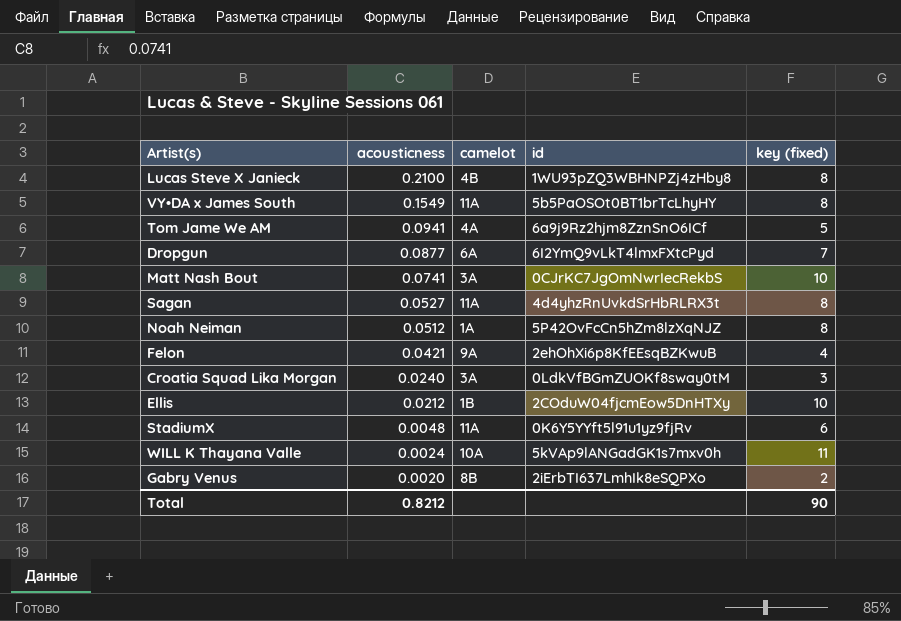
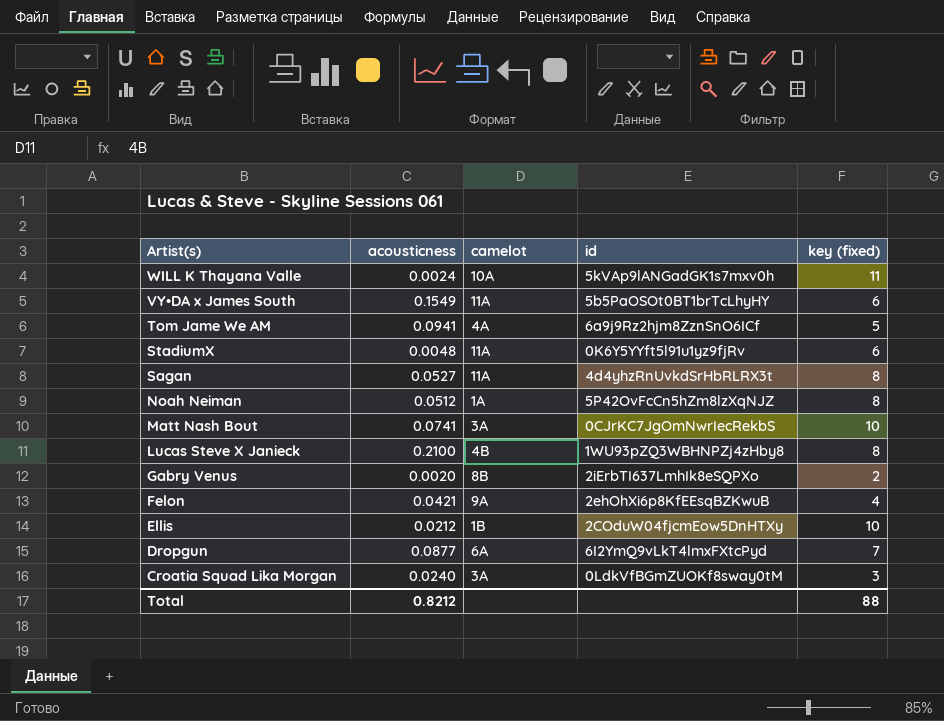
row order: acousticness descending -> Artist(s) descending
VY•DA x James South | key (fixed): 8 -> 6
Total | key (fixed): 90 -> 88

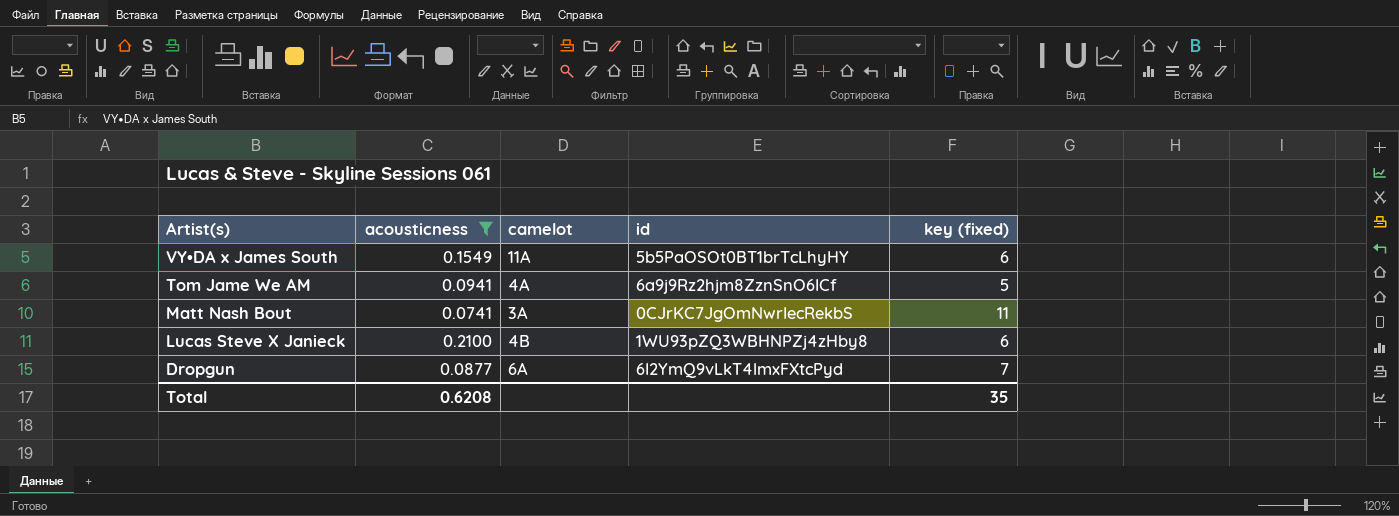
filter: none -> acousticness >= 0.0741
Matt Nash Bout | key (fixed): 10 -> 11
Lucas Steve X Janieck | key (fixed): 8 -> 6
Total | acousticness: 0.8212 -> 0.6208
Total | key (fixed): 88 -> 35

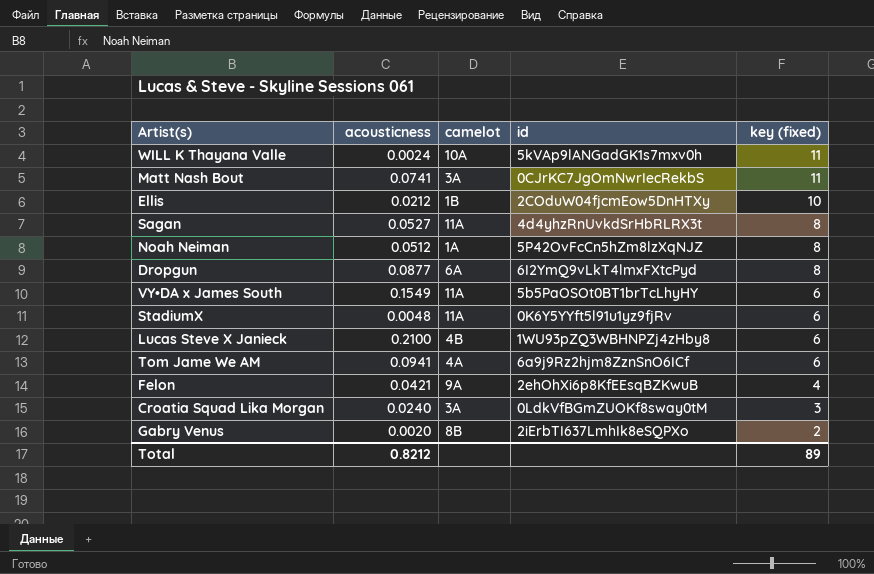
filter: acousticness >= 0.0741 -> none
row order: Artist(s) descending -> key (fixed) descending
Dropgun | key (fixed): 7 -> 8
Tom Jame We AM | key (fixed): 5 -> 6
Total | acousticness: 0.6208 -> 0.8212
Total | key (fixed): 35 -> 89

